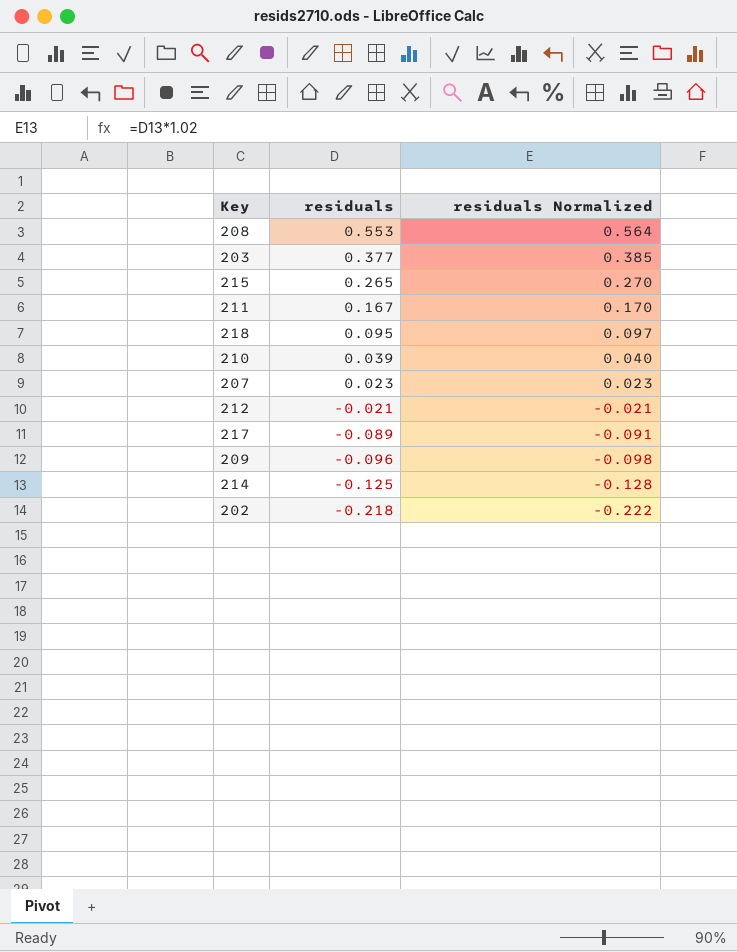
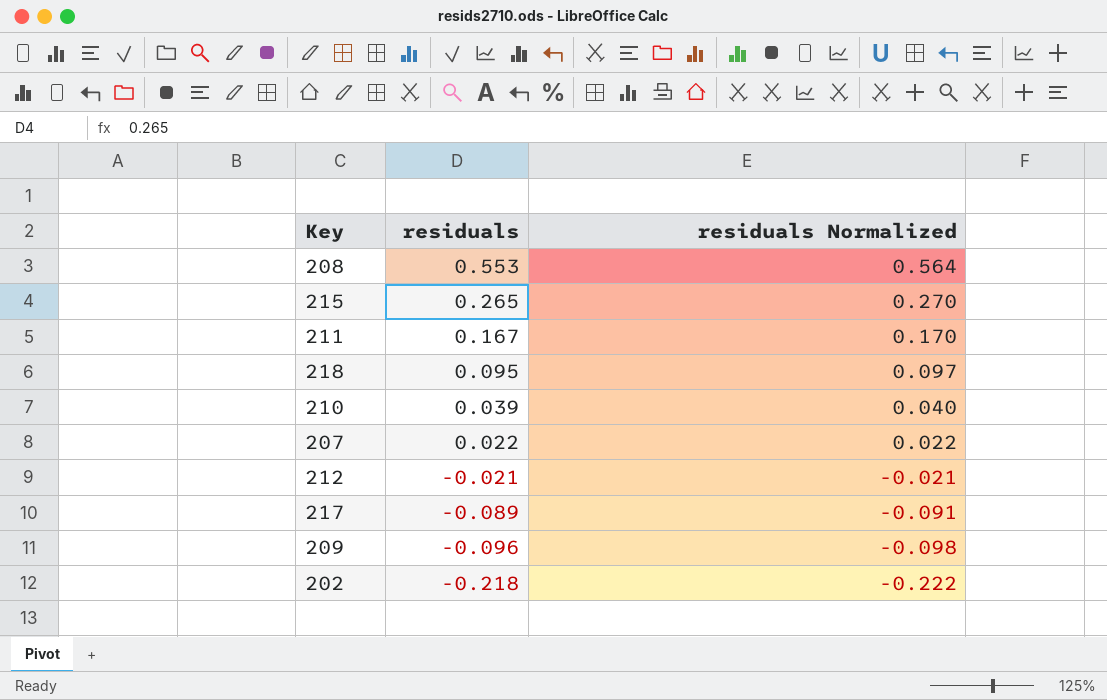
row 203: 0.377 | 0.385 -> none
row 214: -0.125 | -0.128 -> none
207 | residuals: 0.023 -> 0.022
207 | residuals Normalized: 0.023 -> 0.022

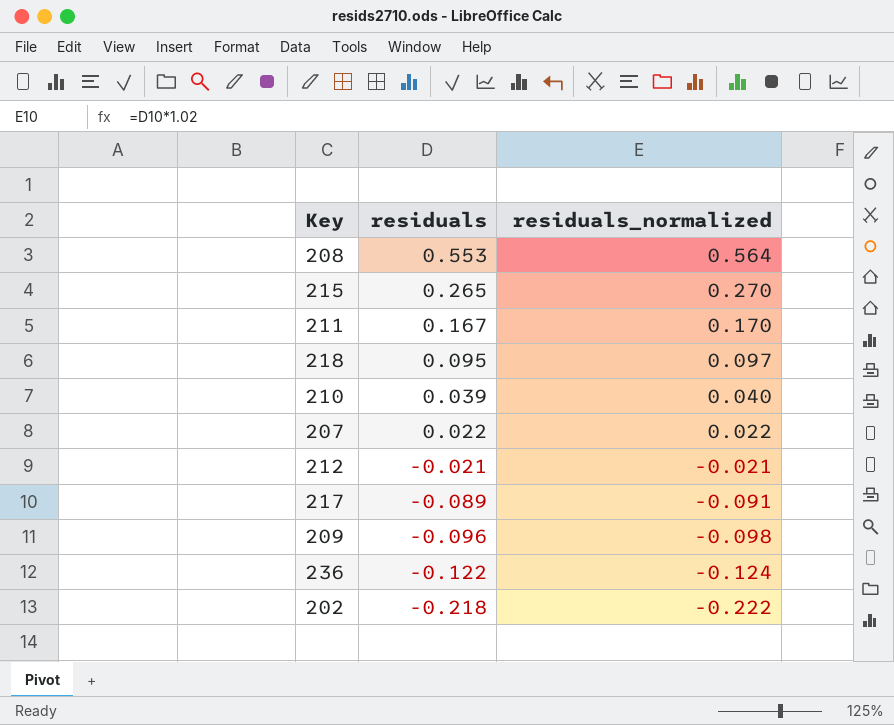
column name: residuals Normalized -> residuals_normalized
row 236: none -> -0.122 | -0.124

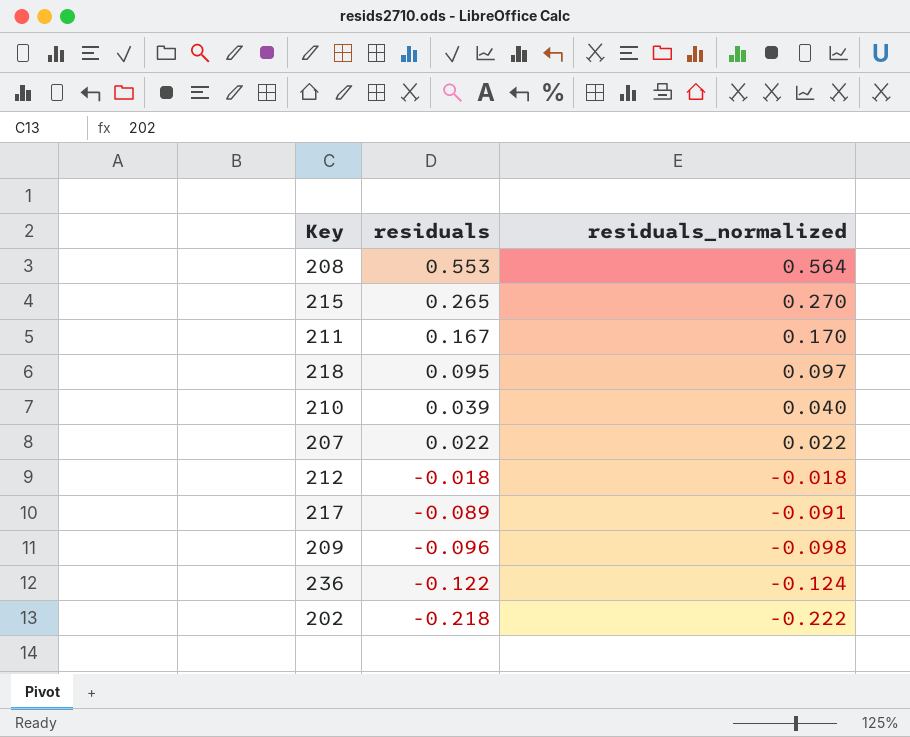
212 | residuals: -0.021 -> -0.018
212 | residuals_normalized: -0.021 -> -0.018

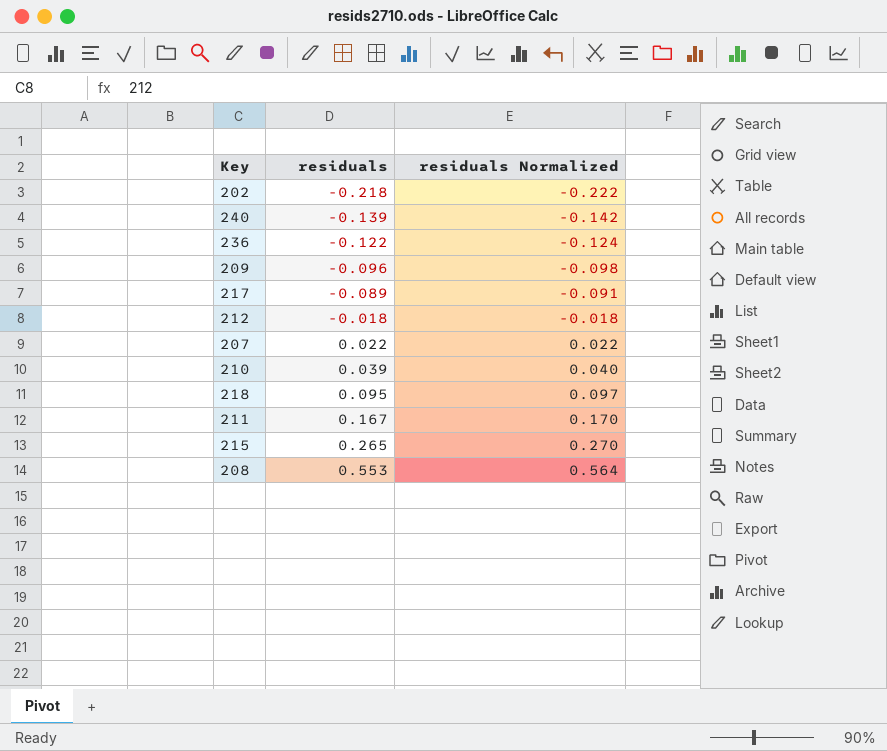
row order: residuals descending -> residuals ascending
column name: residuals_normalized -> residuals Normalized
row 240: none -> -0.139 | -0.142

